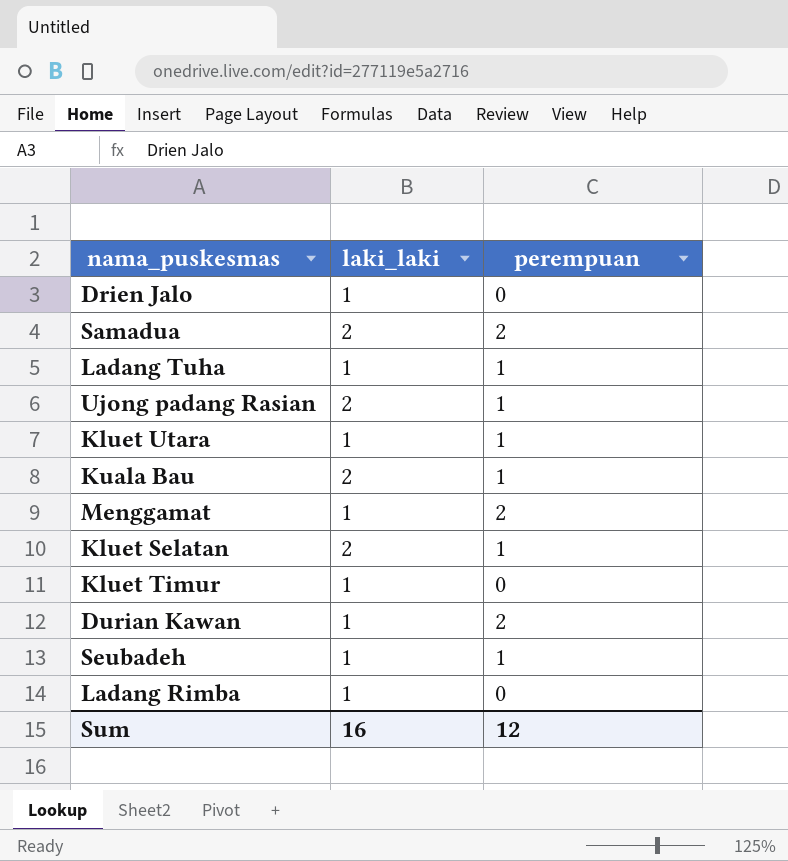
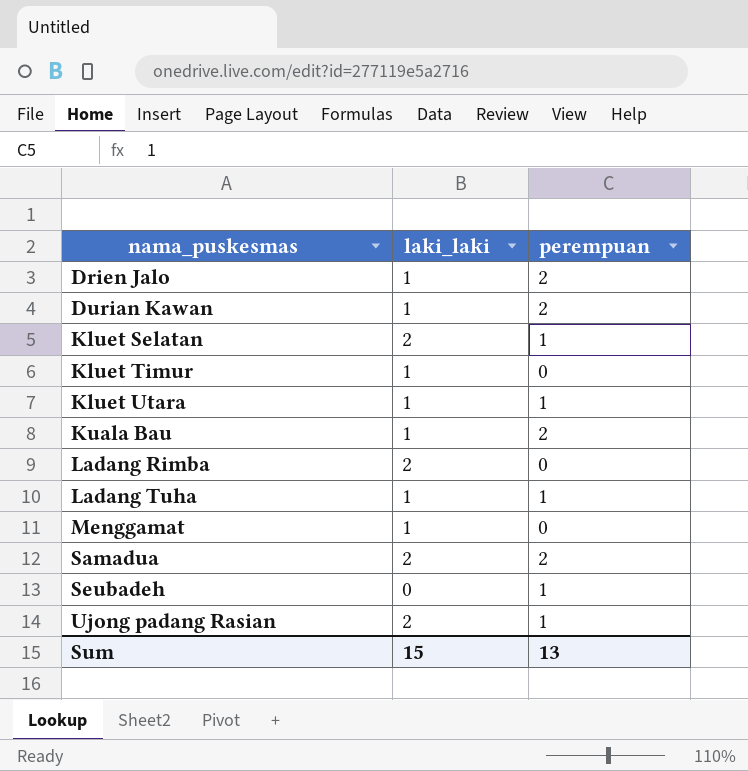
row order: none -> nama_puskesmas ascending
Drien Jalo | perempuan: 0 -> 2
Kuala Bau | laki_laki: 2 -> 1
Kuala Bau | perempuan: 1 -> 2
Ladang Rimba | laki_laki: 1 -> 2
Menggamat | perempuan: 2 -> 0
Seubadeh | laki_laki: 1 -> 0
Sum | laki_laki: 16 -> 15
Sum | perempuan: 12 -> 13

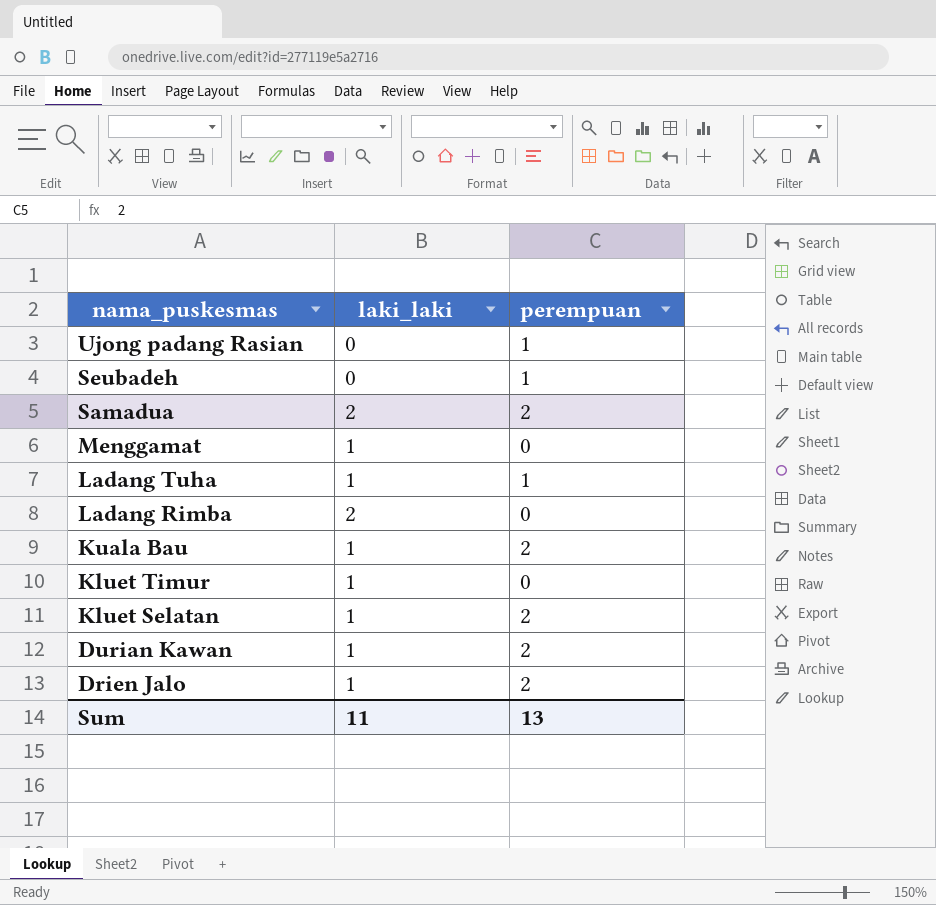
row order: nama_puskesmas ascending -> nama_puskesmas descending
row Kluet Utara: 1 | 1 -> none
Ujong padang Rasian | laki_laki: 2 -> 0
Kluet Selatan | laki_laki: 2 -> 1
Kluet Selatan | perempuan: 1 -> 2
Sum | laki_laki: 15 -> 11

